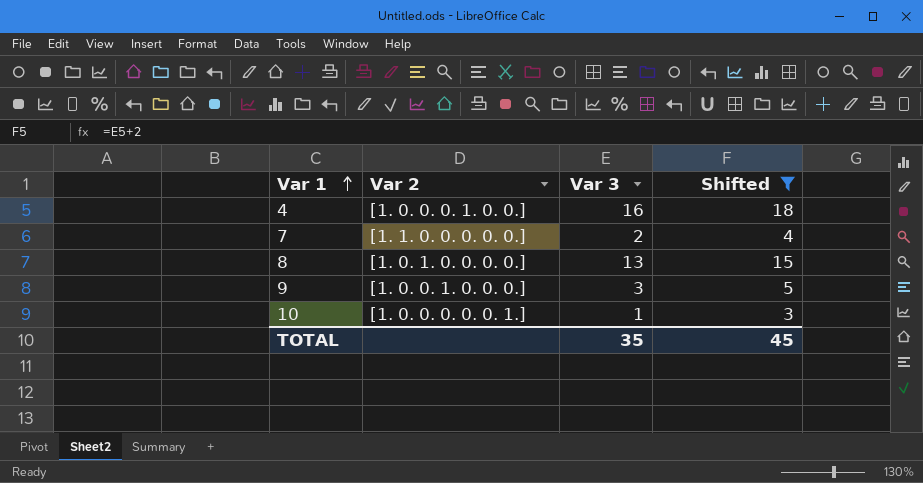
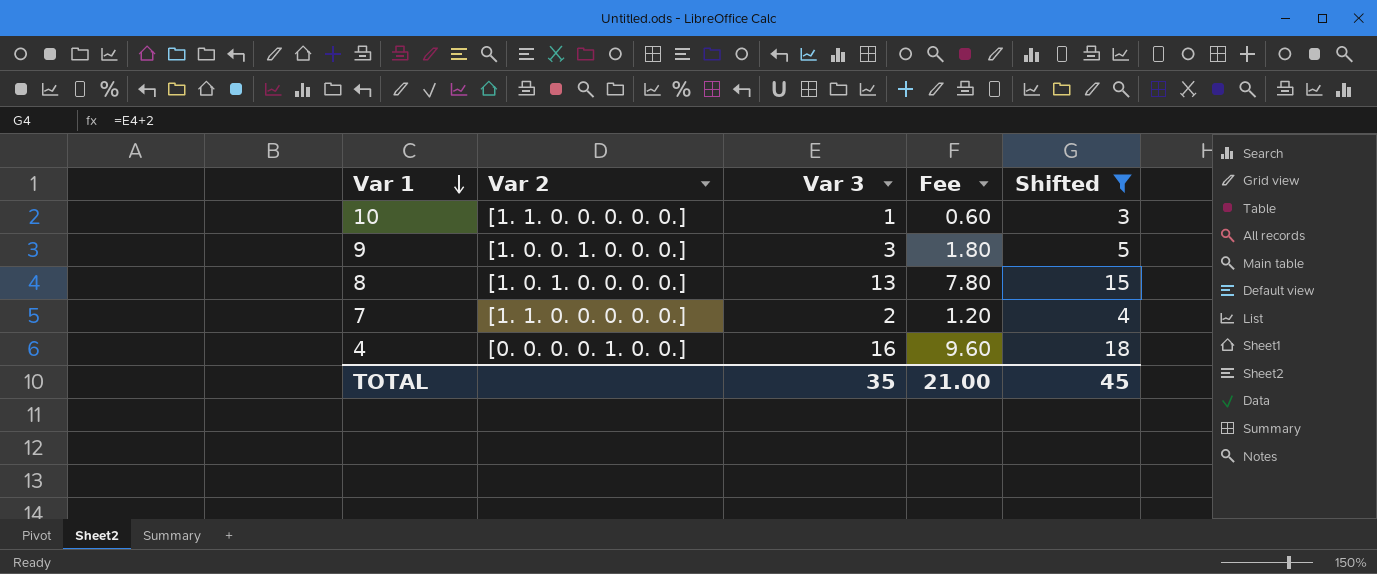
row order: Var 1 ascending -> Var 1 descending
column Fee | formula: none -> [Var 3] * 0.6
10 | Var 2: [1. 0. 0. 0. 0. 0. 1.] -> [1. 1. 0. 0. 0. 0. 0.]
4 | Var 2: [1. 0. 0. 0. 1. 0. 0.] -> [0. 0. 0. 0. 1. 0. 0.]

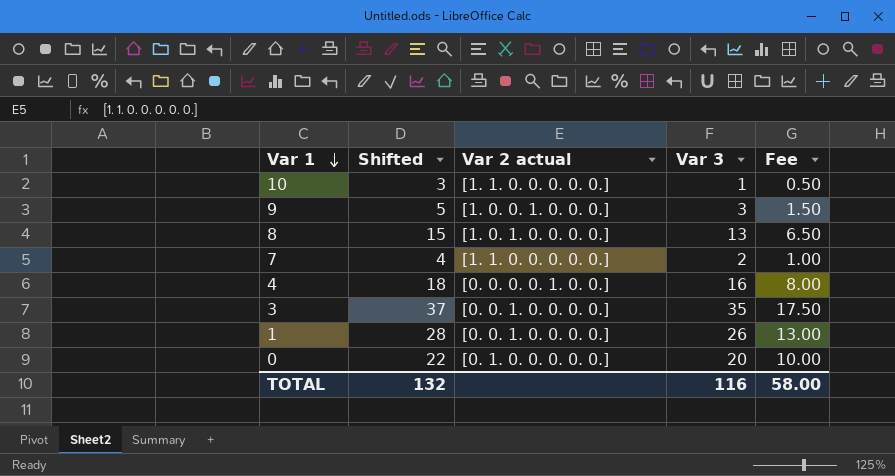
filter: Shifted <= 18 -> none
column Shifted | position: 5 -> 2
column name: Var 2 -> Var 2 actual
column Fee | formula: [Var 3] * 0.6 -> [Var 3] * 0.5
TOTAL | Shifted: 45 -> 132
TOTAL | Var 3: 35 -> 116
TOTAL | Fee: 21.00 -> 58.00

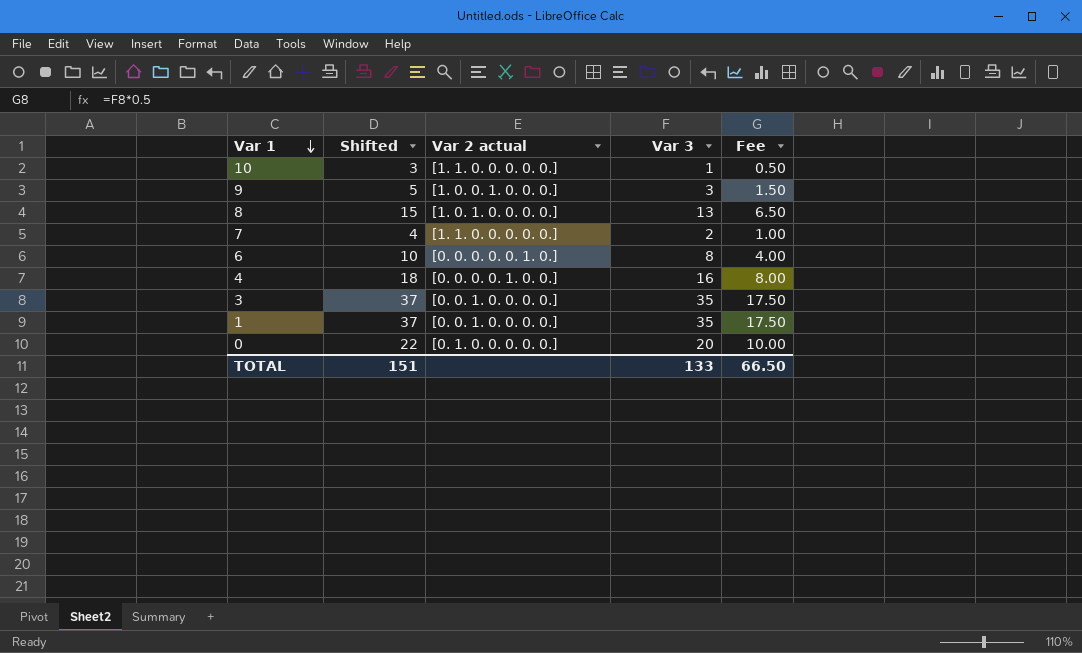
row 6: none -> 10 | [0. 0. 0. 0. 0. 1. 0.] | 8 | 4.00
1 | Shifted: 28 -> 37
1 | Var 3: 26 -> 35
1 | Fee: 13.00 -> 17.50
TOTAL | Shifted: 132 -> 151
TOTAL | Var 3: 116 -> 133
TOTAL | Fee: 58.00 -> 66.50

